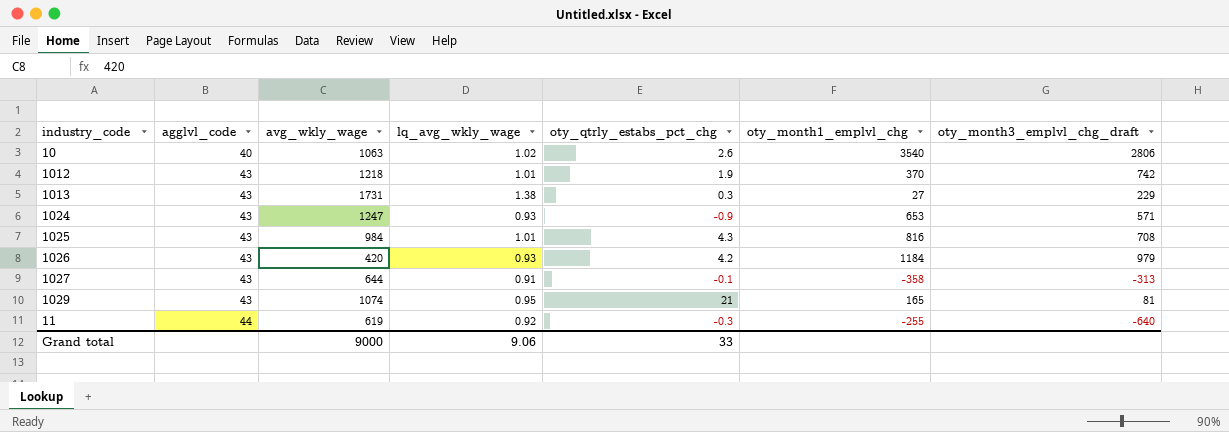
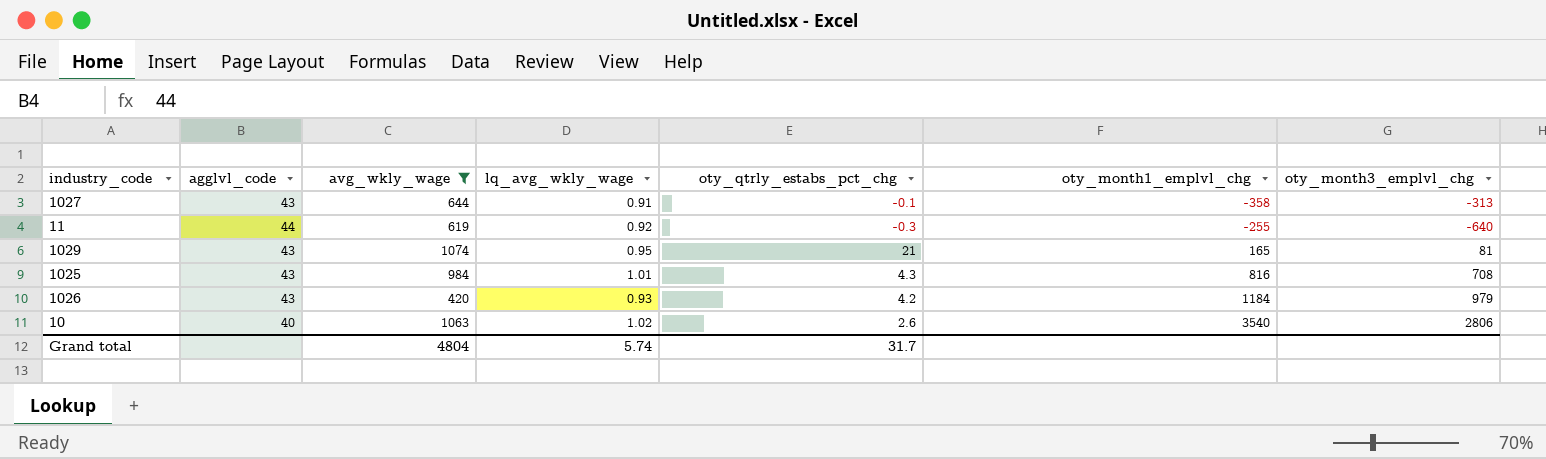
filter: none -> avg_wkly_wage <= 1074
row order: agglvl_code ascending -> oty_month1_emplvl_chg ascending
column name: oty_month3_emplvl_chg_draft -> oty_month3_emplvl_chg
Grand total | avg_wkly_wage: 9000 -> 4804
Grand total | lq_avg_wkly_wage: 9.06 -> 5.74
Grand total | oty_qtrly_estabs_pct_chg: 33 -> 31.7

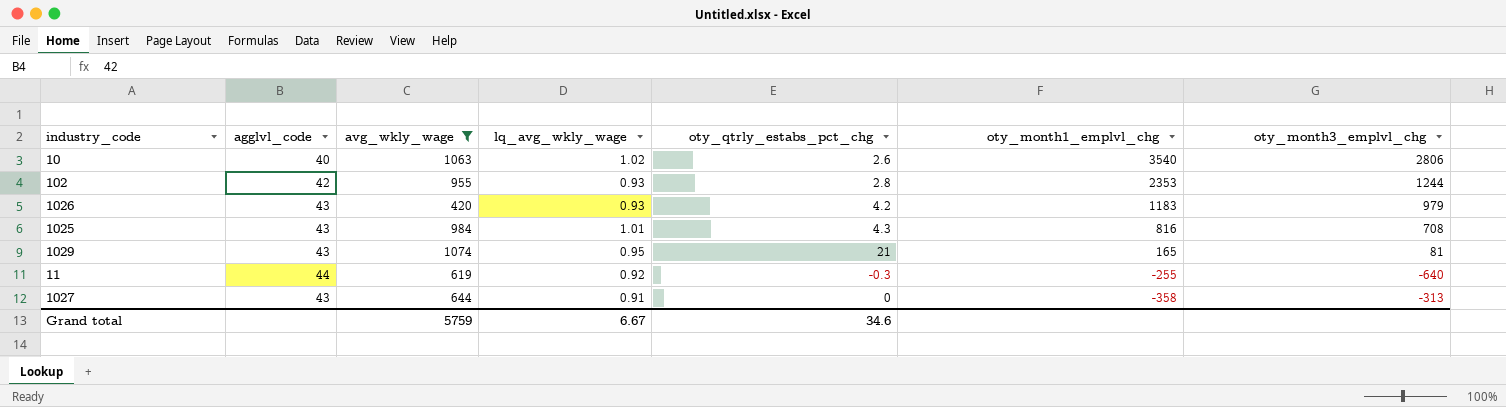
row order: oty_month1_emplvl_chg ascending -> oty_month1_emplvl_chg descending
row 102: none -> 42 | 955 | 0.93 | 2.8 | 2353 | 1244
1026 | oty_month1_emplvl_chg: 1184 -> 1183
1027 | oty_qtrly_estabs_pct_chg: -0.1 -> 0
Grand total | avg_wkly_wage: 4804 -> 5759
Grand total | lq_avg_wkly_wage: 5.74 -> 6.67
Grand total | oty_qtrly_estabs_pct_chg: 31.7 -> 34.6

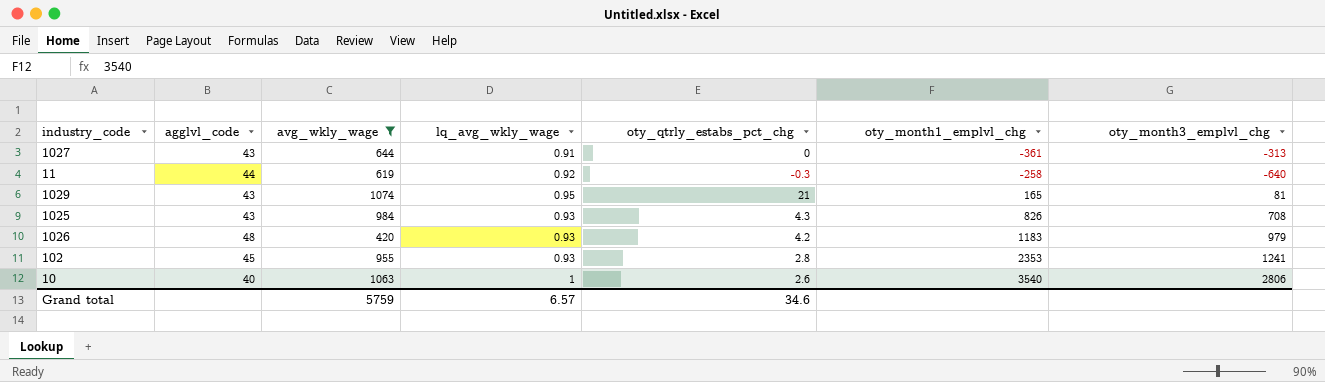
row order: oty_month1_emplvl_chg descending -> oty_month1_emplvl_chg ascending
1027 | oty_month1_emplvl_chg: -358 -> -361
11 | oty_month1_emplvl_chg: -255 -> -258
1025 | lq_avg_wkly_wage: 1.01 -> 0.93
1025 | oty_month1_emplvl_chg: 816 -> 826
1026 | agglvl_code: 43 -> 48
102 | agglvl_code: 42 -> 45
102 | oty_month3_emplvl_chg: 1244 -> 1241
10 | lq_avg_wkly_wage: 1.02 -> 1
Grand total | lq_avg_wkly_wage: 6.67 -> 6.57

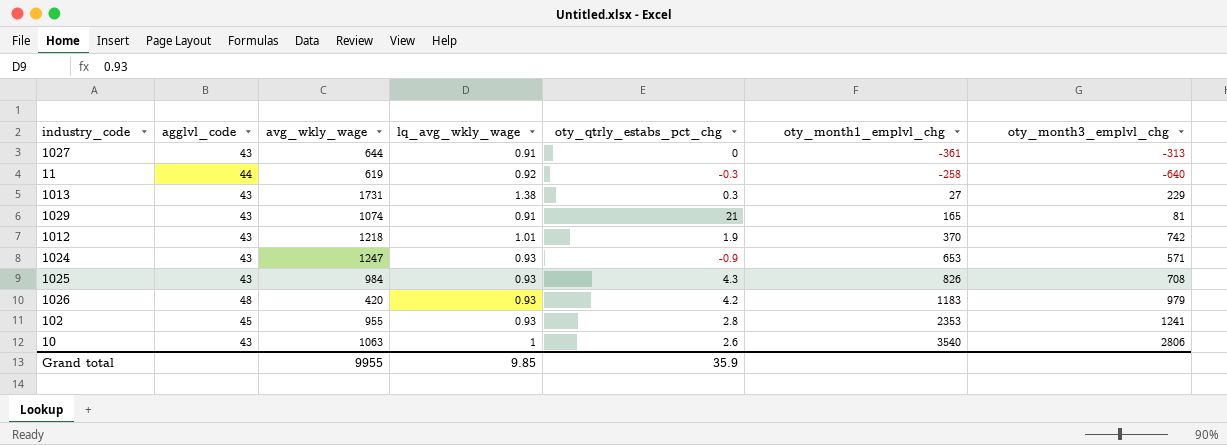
filter: avg_wkly_wage <= 1074 -> none
1029 | lq_avg_wkly_wage: 0.95 -> 0.91
10 | agglvl_code: 40 -> 43
Grand total | avg_wkly_wage: 5759 -> 9955
Grand total | lq_avg_wkly_wage: 6.57 -> 9.85
Grand total | oty_qtrly_estabs_pct_chg: 34.6 -> 35.9

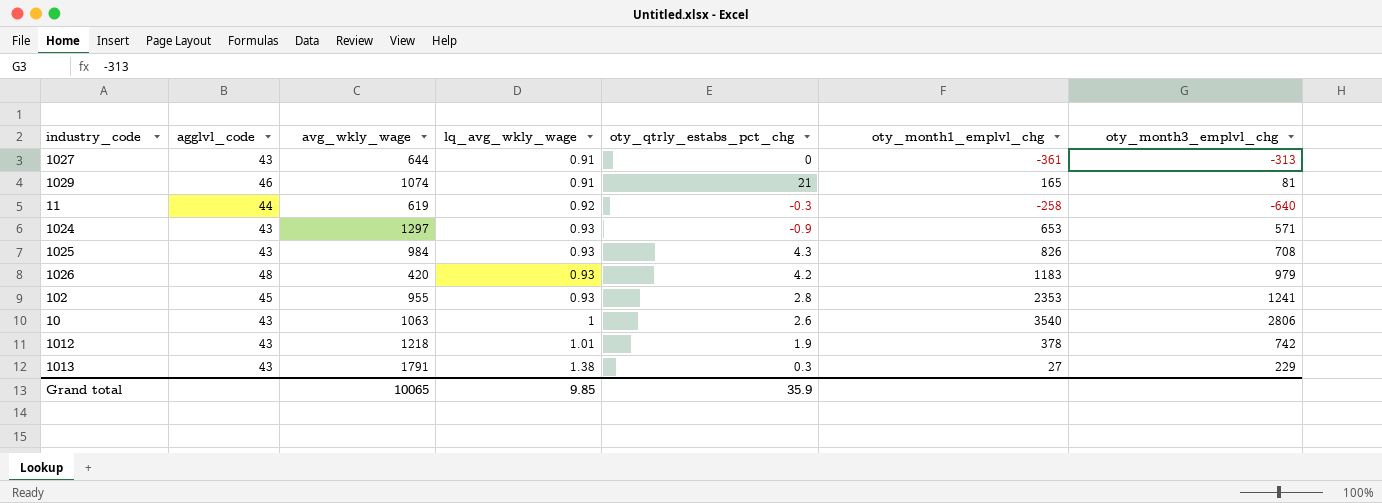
row order: oty_month1_emplvl_chg ascending -> lq_avg_wkly_wage ascending
1029 | agglvl_code: 43 -> 46
1024 | avg_wkly_wage: 1247 -> 1297
1012 | oty_month1_emplvl_chg: 370 -> 378
1013 | avg_wkly_wage: 1731 -> 1791
Grand total | avg_wkly_wage: 9955 -> 10065

